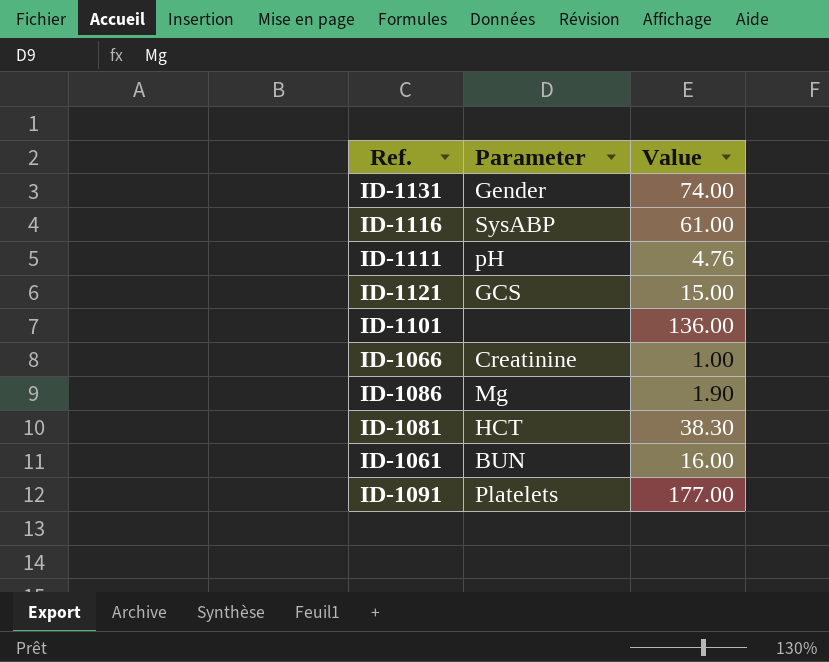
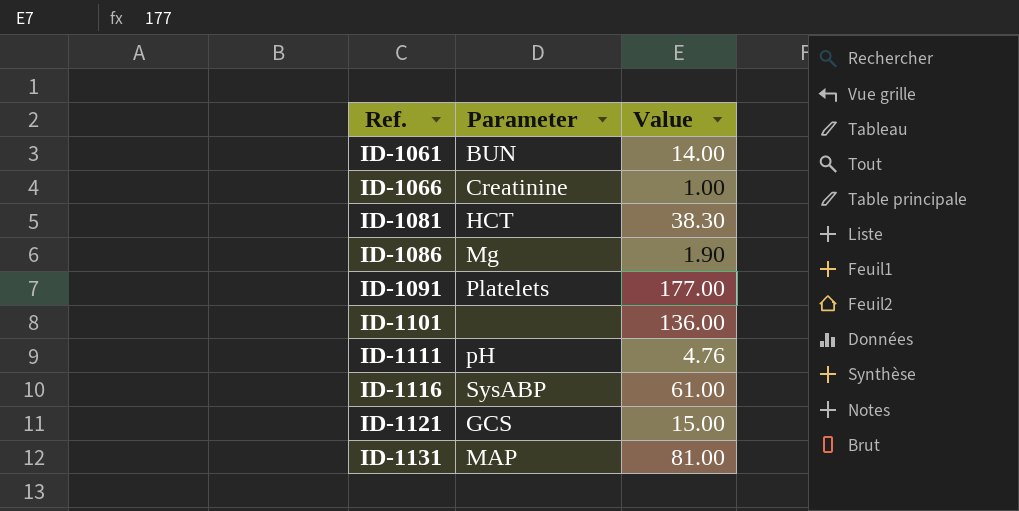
row order: none -> Ref. ascending
ID-1061 | Value: 16.00 -> 14.00
ID-1131 | Parameter: Gender -> MAP
ID-1131 | Value: 74.00 -> 81.00

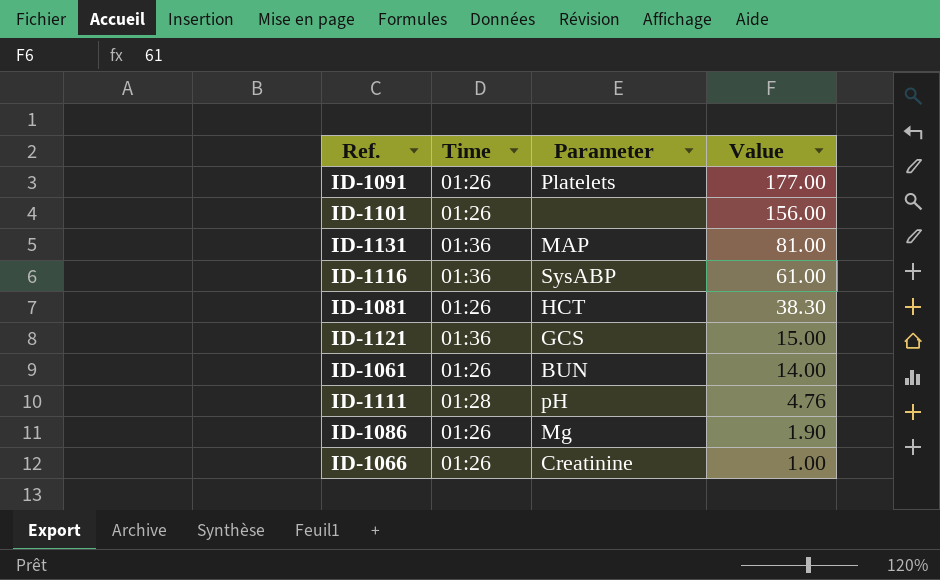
row order: Ref. ascending -> Value descending
column Time | position: none -> 2
ID-1101 | Value: 136.00 -> 156.00

